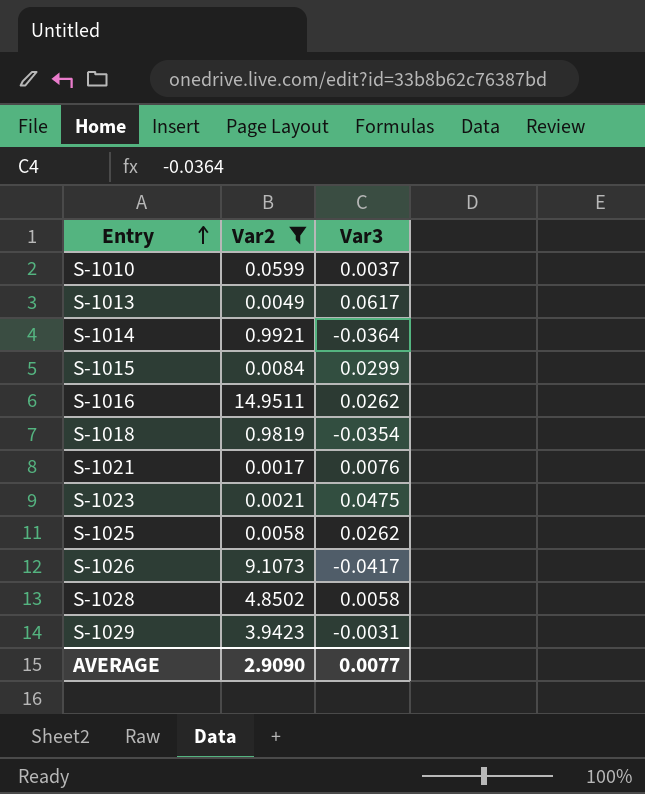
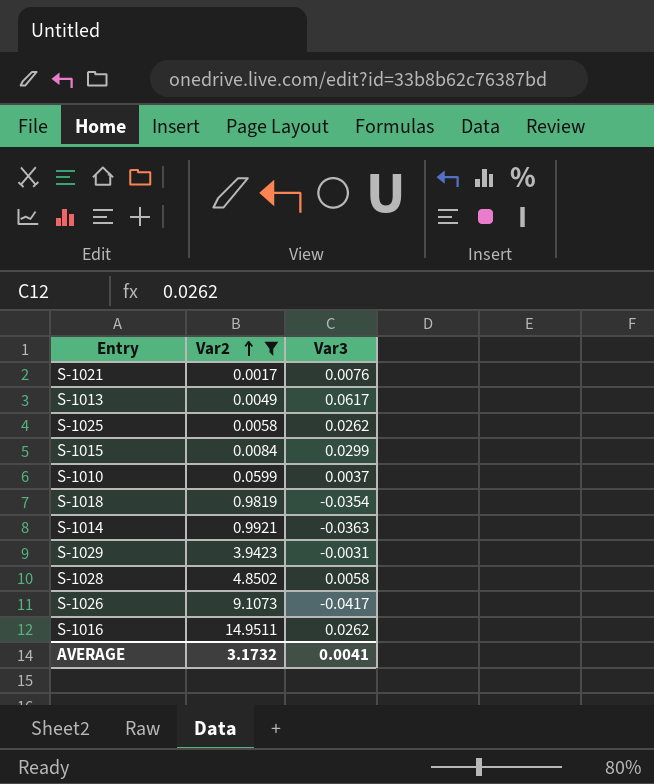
row order: Entry ascending -> Var2 ascending
row S-1023: 0.0021 | 0.0475 -> none
S-1014 | Var3: -0.0364 -> -0.0363
AVERAGE | Var2: 2.9090 -> 3.1732
AVERAGE | Var3: 0.0077 -> 0.0041

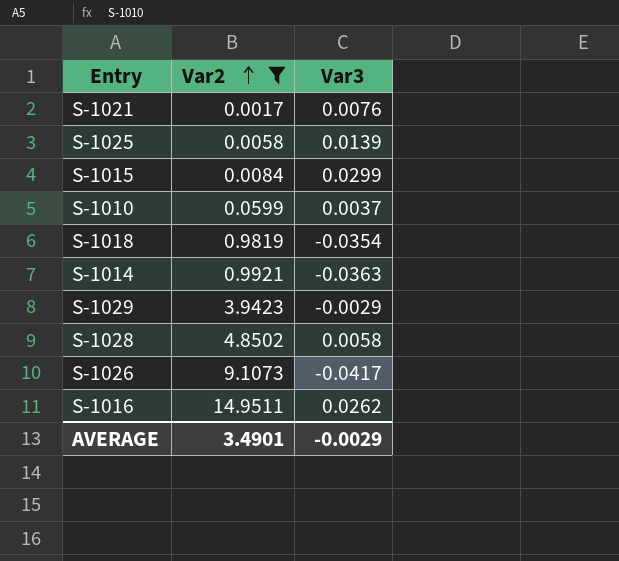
row S-1013: 0.0049 | 0.0617 -> none
S-1025 | Var3: 0.0262 -> 0.0139
S-1029 | Var3: -0.0031 -> -0.0029
AVERAGE | Var2: 3.1732 -> 3.4901
AVERAGE | Var3: 0.0041 -> -0.0029

